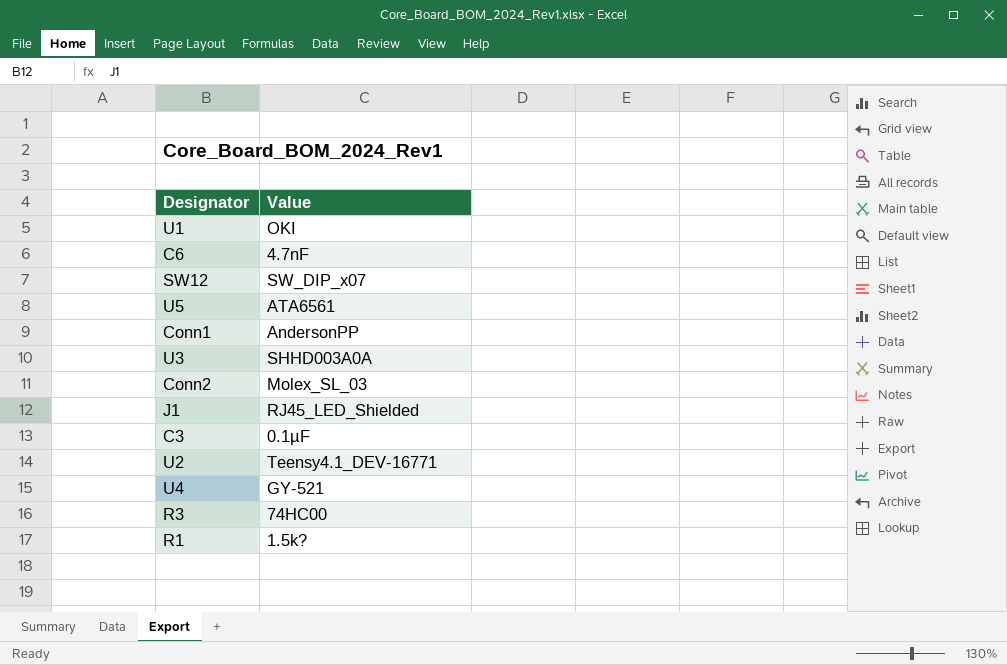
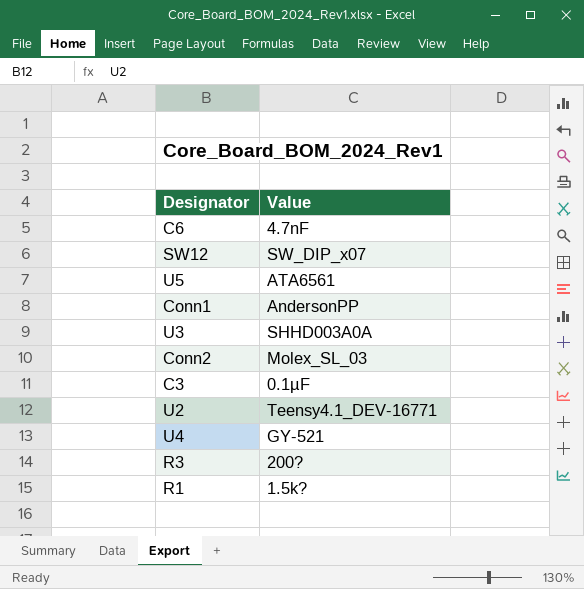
row U1: OKI -> none
row J1: RJ45_LED_Shielded -> none
R3 | Value: 74HC00 -> 200?

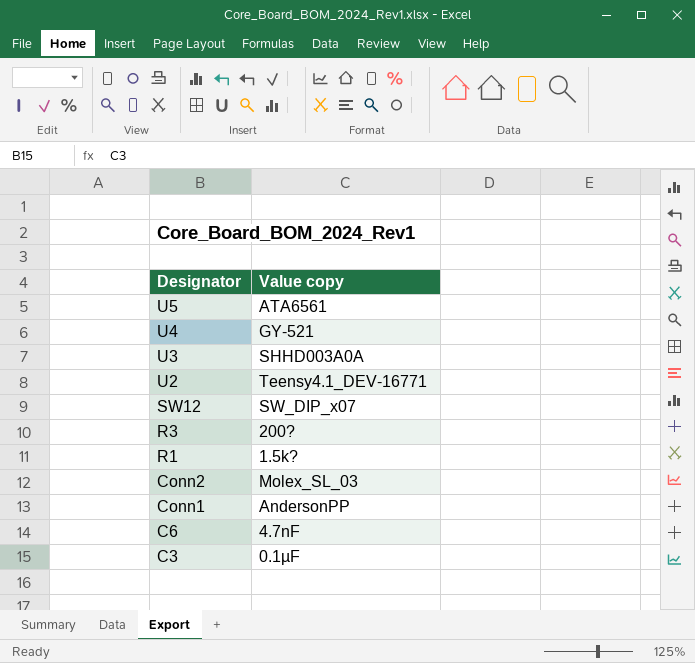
row order: none -> Designator descending
column name: Value -> Value copy

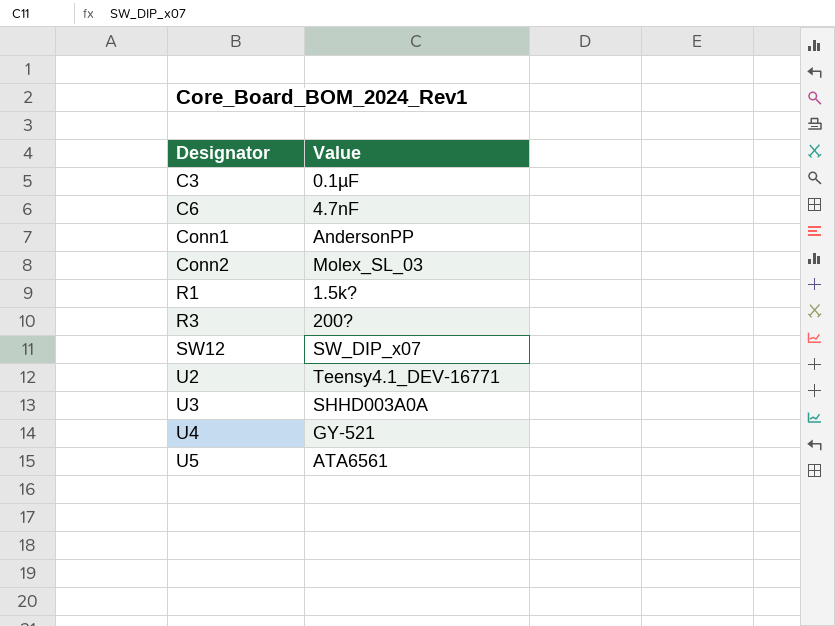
row order: Designator descending -> Designator ascending
column name: Value copy -> Value

